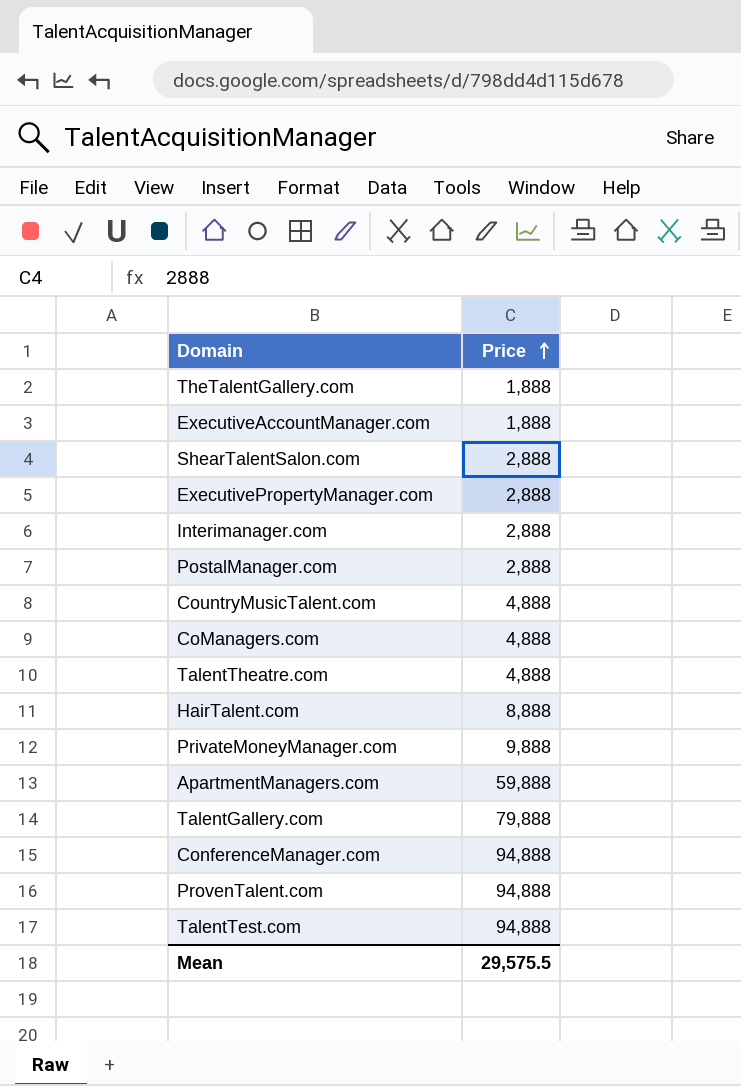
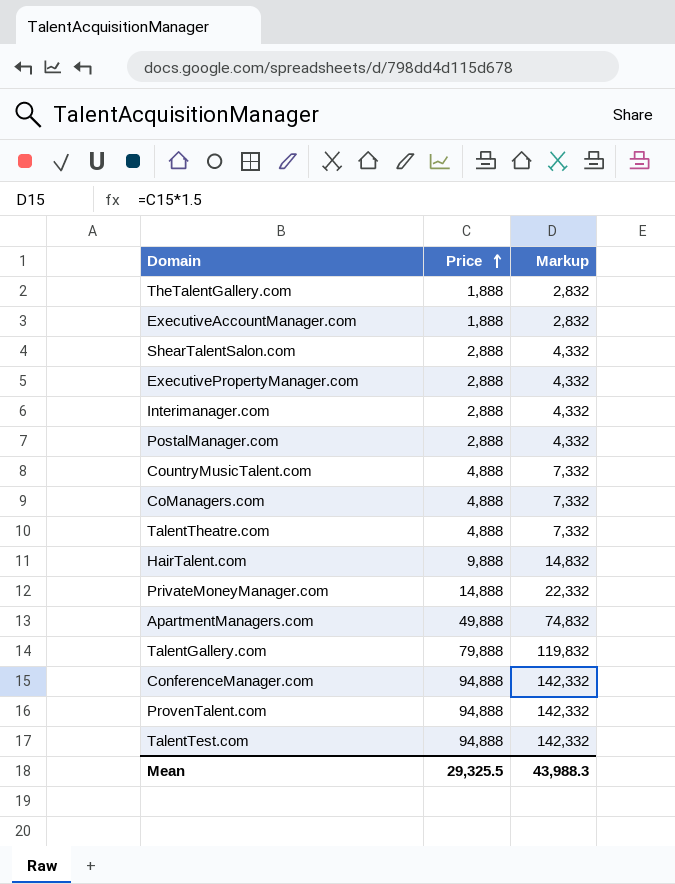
column Markup | formula: none -> [Price] * 1.5
HairTalent.com | Price: 8,888 -> 9,888
PrivateMoneyManager.com | Price: 9,888 -> 14,888
ApartmentManagers.com | Price: 59,888 -> 49,888
Mean | Price: 29,575.5 -> 29,325.5

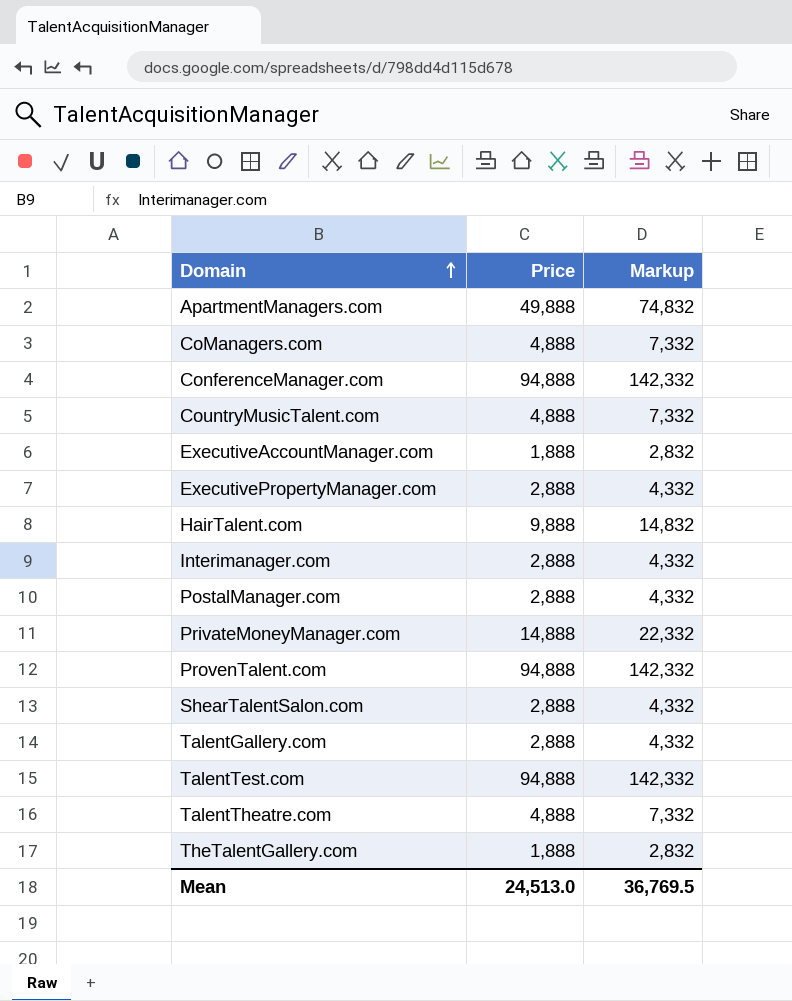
row order: Price ascending -> Domain ascending
TalentGallery.com | Price: 79,888 -> 2,888
TalentGallery.com | Markup: 119,832 -> 4,332
Mean | Price: 29,325.5 -> 24,513.0
Mean | Markup: 43,988.3 -> 36,769.5

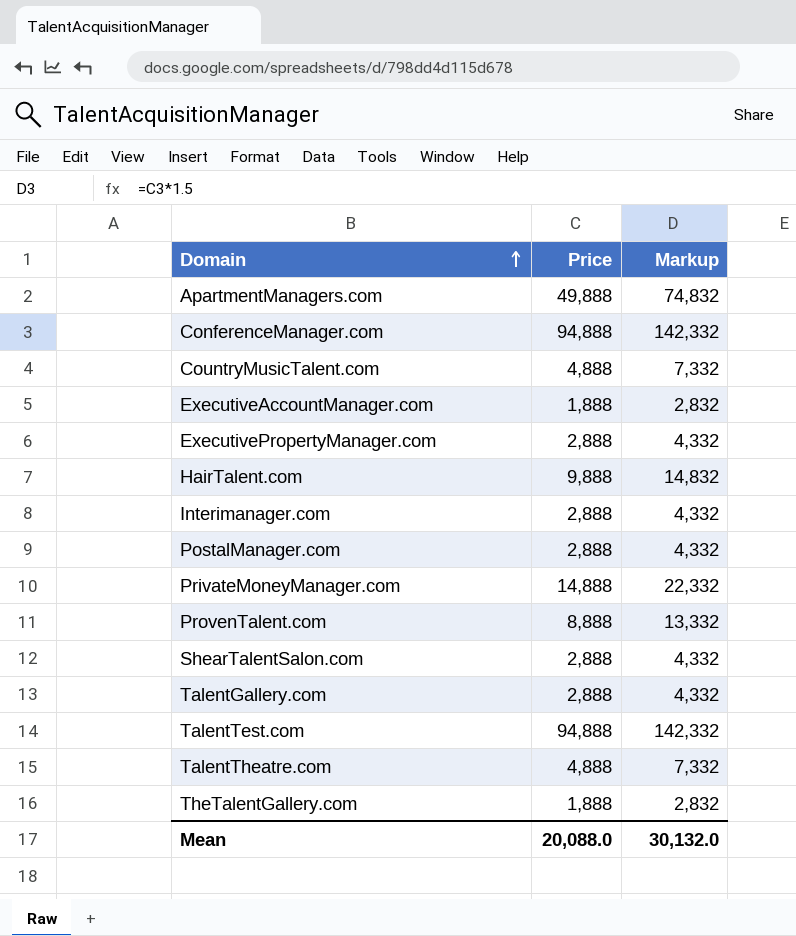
row CoManagers.com: 4,888 | 7,332 -> none
ProvenTalent.com | Price: 94,888 -> 8,888
ProvenTalent.com | Markup: 142,332 -> 13,332
Mean | Price: 24,513.0 -> 20,088.0
Mean | Markup: 36,769.5 -> 30,132.0

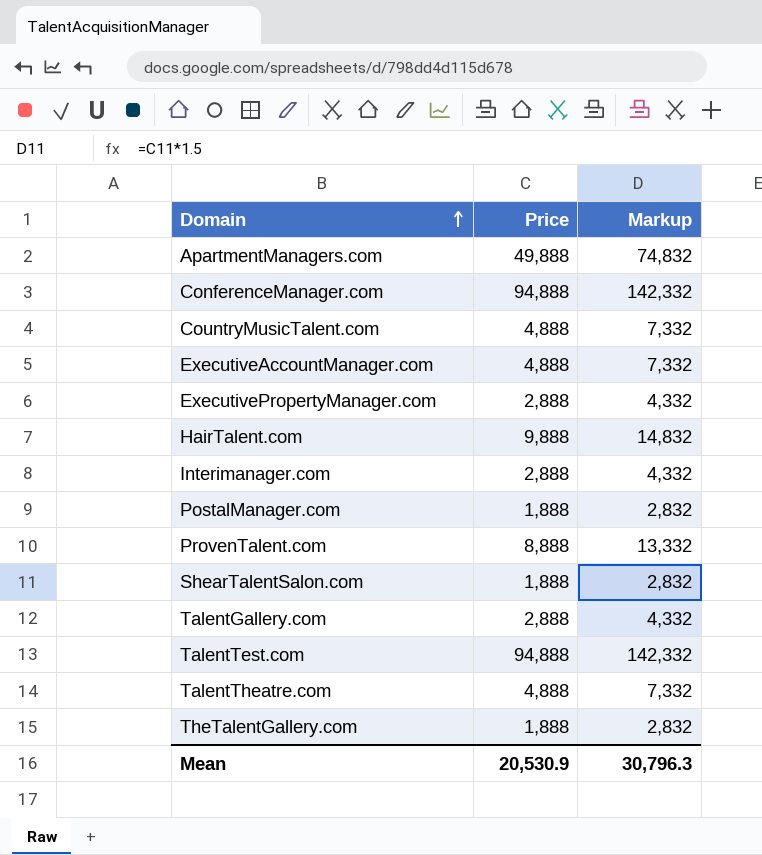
row PrivateMoneyManager.com: 14,888 | 22,332 -> none
ExecutiveAccountManager.com | Price: 1,888 -> 4,888
ExecutiveAccountManager.com | Markup: 2,832 -> 7,332
PostalManager.com | Price: 2,888 -> 1,888
PostalManager.com | Markup: 4,332 -> 2,832
ShearTalentSalon.com | Price: 2,888 -> 1,888
ShearTalentSalon.com | Markup: 4,332 -> 2,832
Mean | Price: 20,088.0 -> 20,530.9
Mean | Markup: 30,132.0 -> 30,796.3

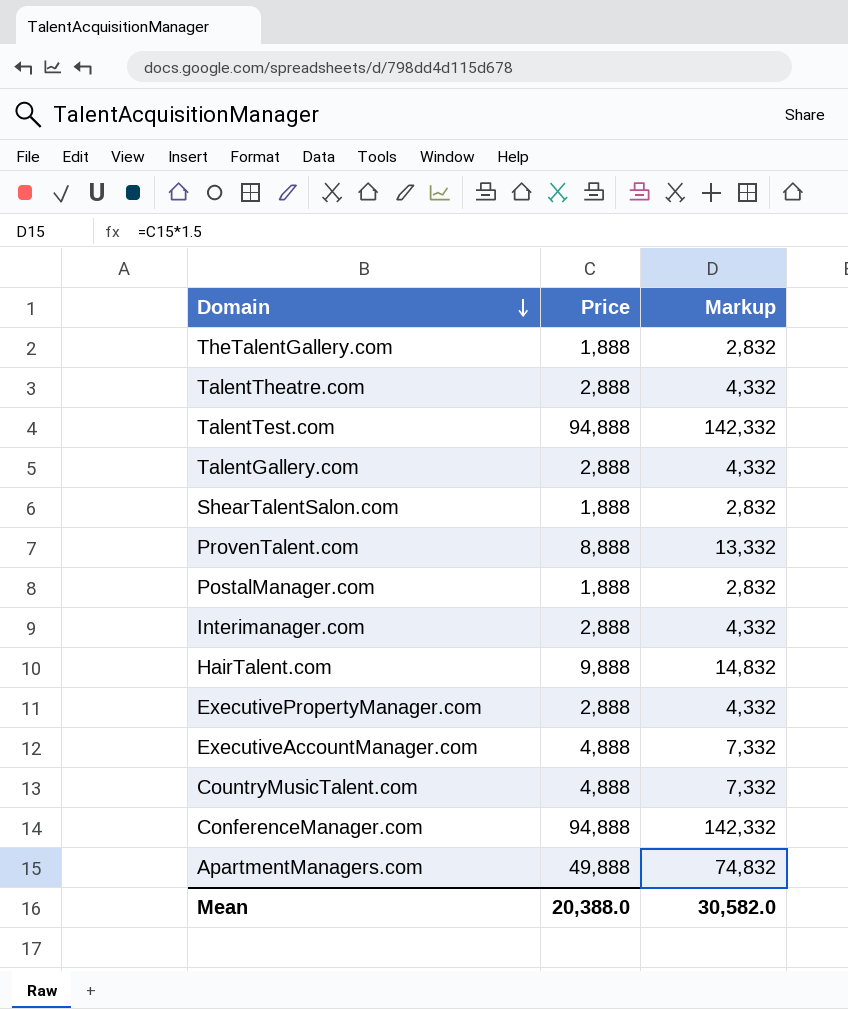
row order: Domain ascending -> Domain descending
TalentTheatre.com | Price: 4,888 -> 2,888
TalentTheatre.com | Markup: 7,332 -> 4,332
Mean | Price: 20,530.9 -> 20,388.0
Mean | Markup: 30,796.3 -> 30,582.0

